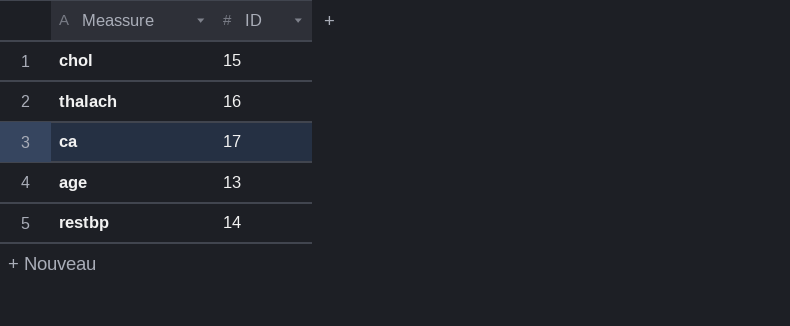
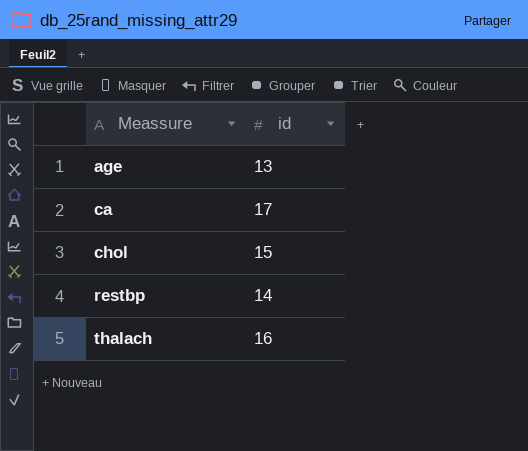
row order: none -> Meassure ascending
column name: ID -> id

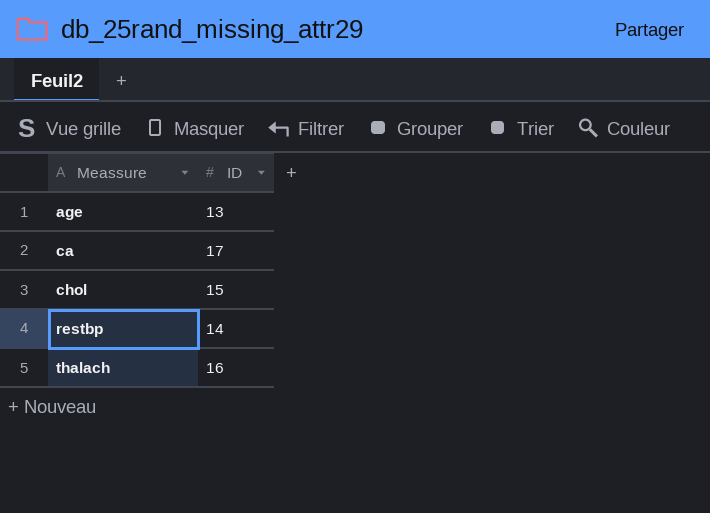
column name: id -> ID

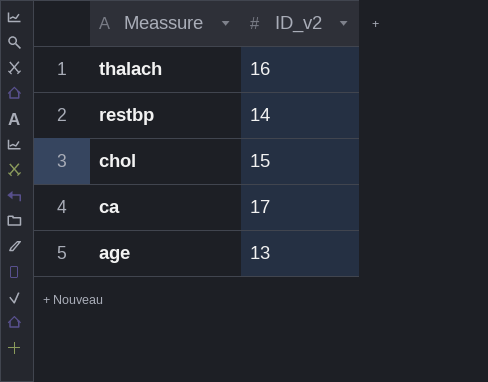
row order: Meassure ascending -> Meassure descending
column name: ID -> ID_v2

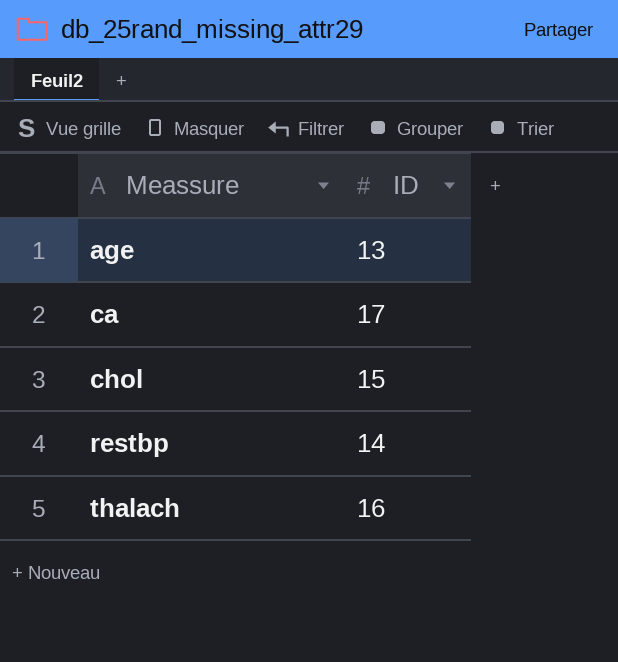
row order: Meassure descending -> Meassure ascending
column name: ID_v2 -> ID

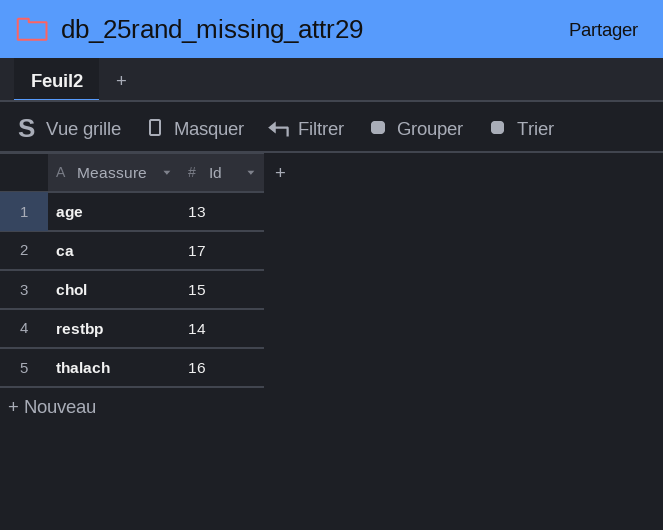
column name: ID -> Id

